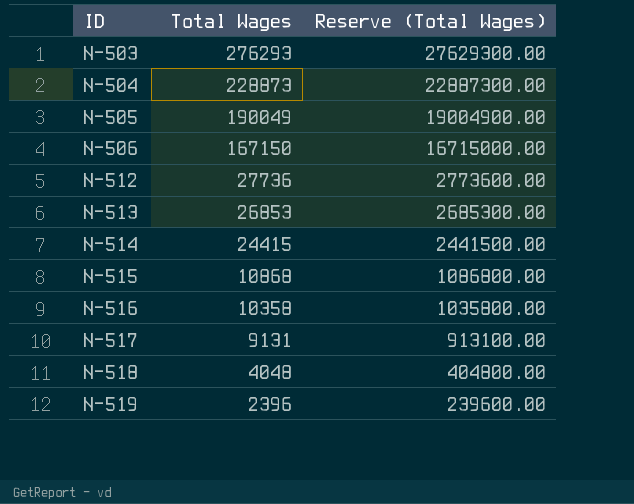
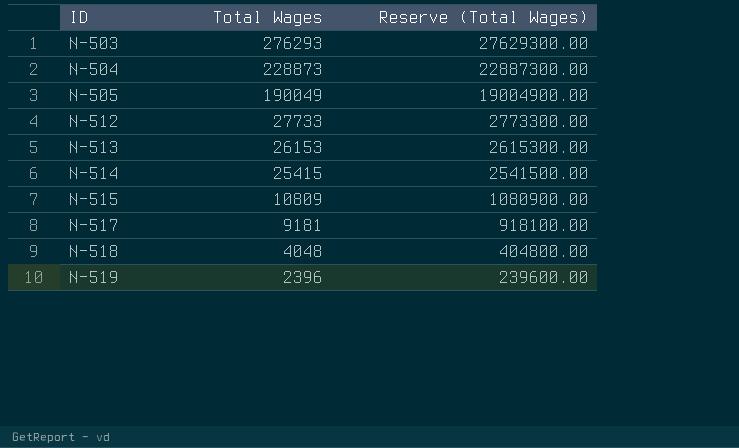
row N-506: 167150 | 16715000.00 -> none
row N-516: 10358 | 1035800.00 -> none
N-512 | Total Wages: 27736 -> 27733
N-512 | Reserve (Total Wages): 2773600.00 -> 2773300.00
N-513 | Total Wages: 26853 -> 26153
N-513 | Reserve (Total Wages): 2685300.00 -> 2615300.00
N-514 | Total Wages: 24415 -> 25415
N-514 | Reserve (Total Wages): 2441500.00 -> 2541500.00
N-515 | Total Wages: 10868 -> 10809
N-515 | Reserve (Total Wages): 1086800.00 -> 1080900.00
N-517 | Total Wages: 9131 -> 9181
N-517 | Reserve (Total Wages): 913100.00 -> 918100.00

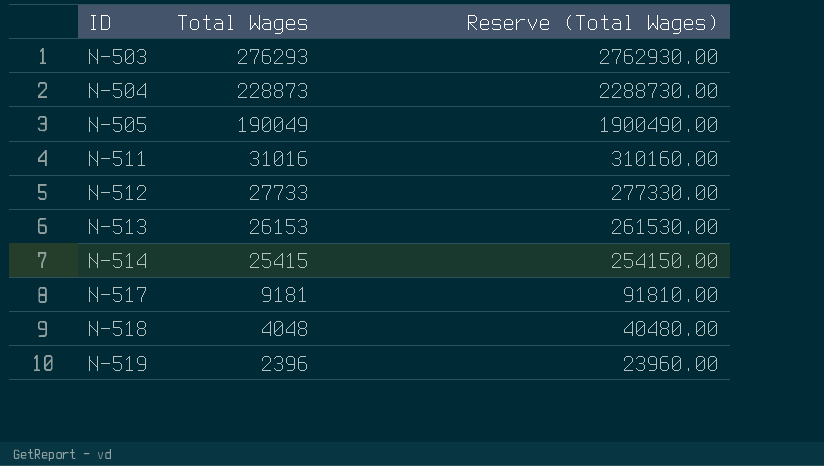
column Reserve (Total Wages) | formula: [Total Wages] * 100 -> [Total Wages] * 10
row N-515: 10809 | 1080900.00 -> none
row N-511: none -> 31016 | 310160.00

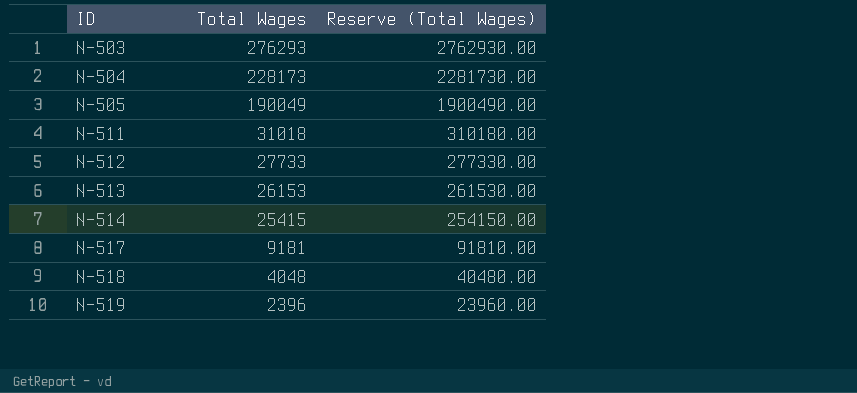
N-504 | Total Wages: 228873 -> 228173
N-504 | Reserve (Total Wages): 2288730.00 -> 2281730.00
N-511 | Total Wages: 31016 -> 31018
N-511 | Reserve (Total Wages): 310160.00 -> 310180.00

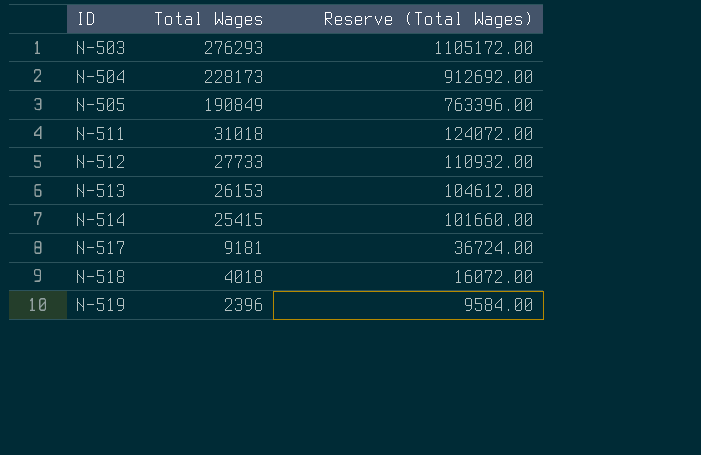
column Reserve (Total Wages) | formula: [Total Wages] * 10 -> [Total Wages] * 4
N-505 | Total Wages: 190049 -> 190849
N-518 | Total Wages: 4048 -> 4018

